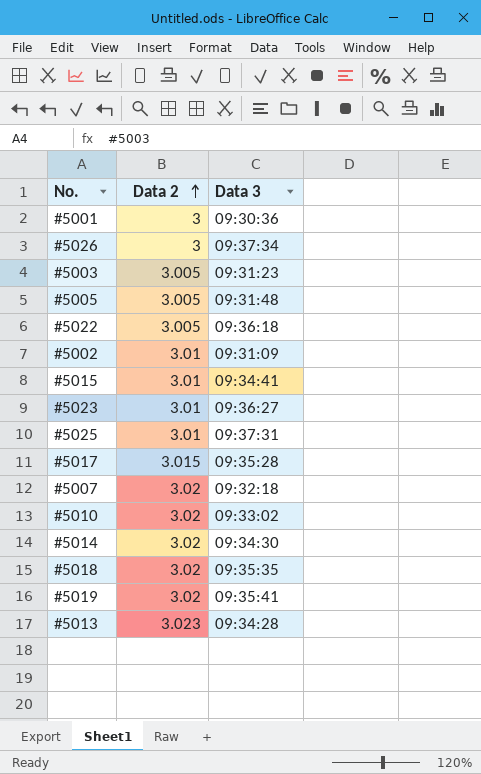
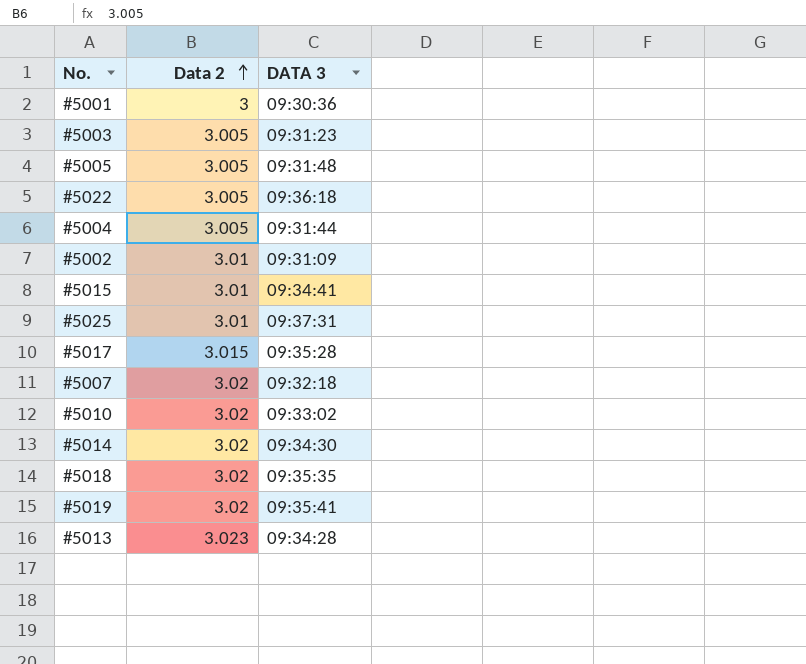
column name: Data 3 -> DATA 3
row #5026: 3 | 09:37:34 -> none
row #5023: 3.01 | 09:36:27 -> none
row #5004: none -> 3.005 | 09:31:44

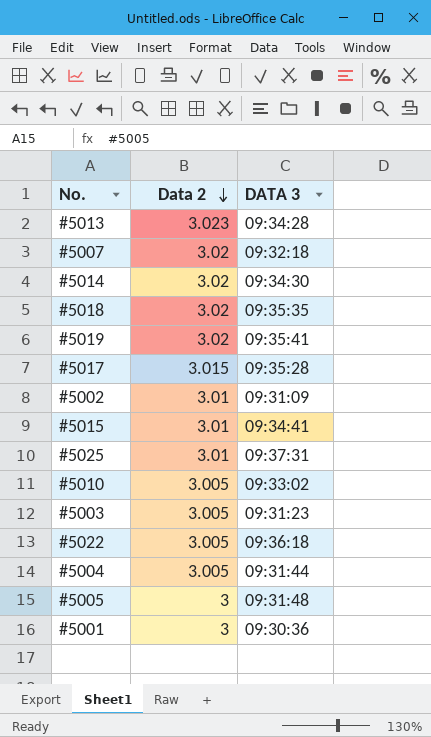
row order: Data 2 ascending -> Data 2 descending
#5010 | Data 2: 3.02 -> 3.005
#5005 | Data 2: 3.005 -> 3

